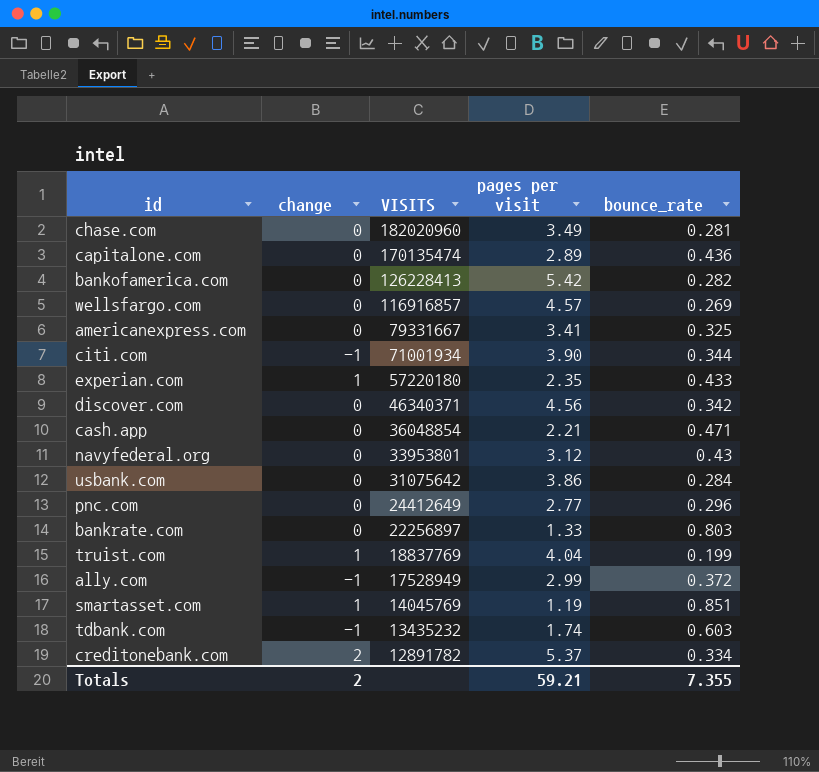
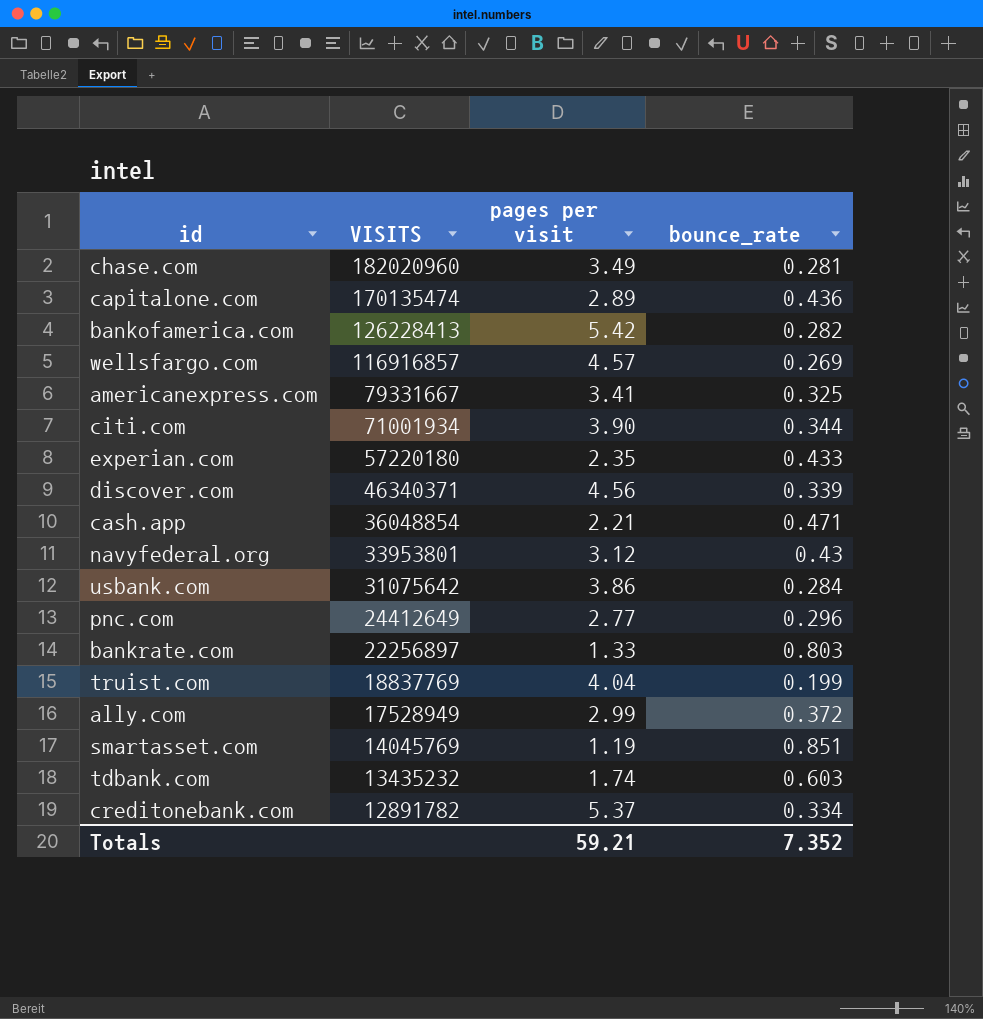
column change | position: 2 -> none
discover.com | bounce_rate: 0.342 -> 0.339
Totals | bounce_rate: 7.355 -> 7.352

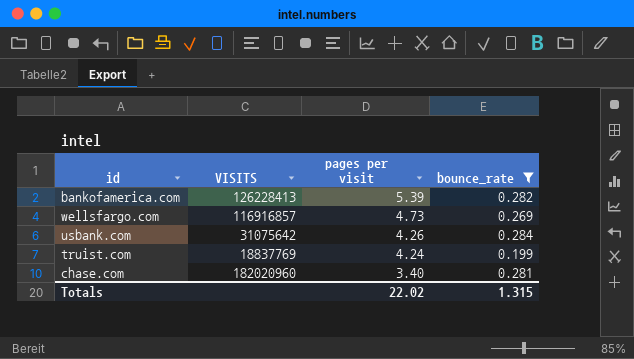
filter: none -> bounce_rate <= 0.284
row order: VISITS descending -> pages per visit descending
bankofamerica.com | pages per visit: 5.42 -> 5.39
wellsfargo.com | pages per visit: 4.57 -> 4.73
usbank.com | pages per visit: 3.86 -> 4.26
truist.com | pages per visit: 4.04 -> 4.24
chase.com | pages per visit: 3.49 -> 3.40
Totals | pages per visit: 59.21 -> 22.02
Totals | bounce_rate: 7.352 -> 1.315

